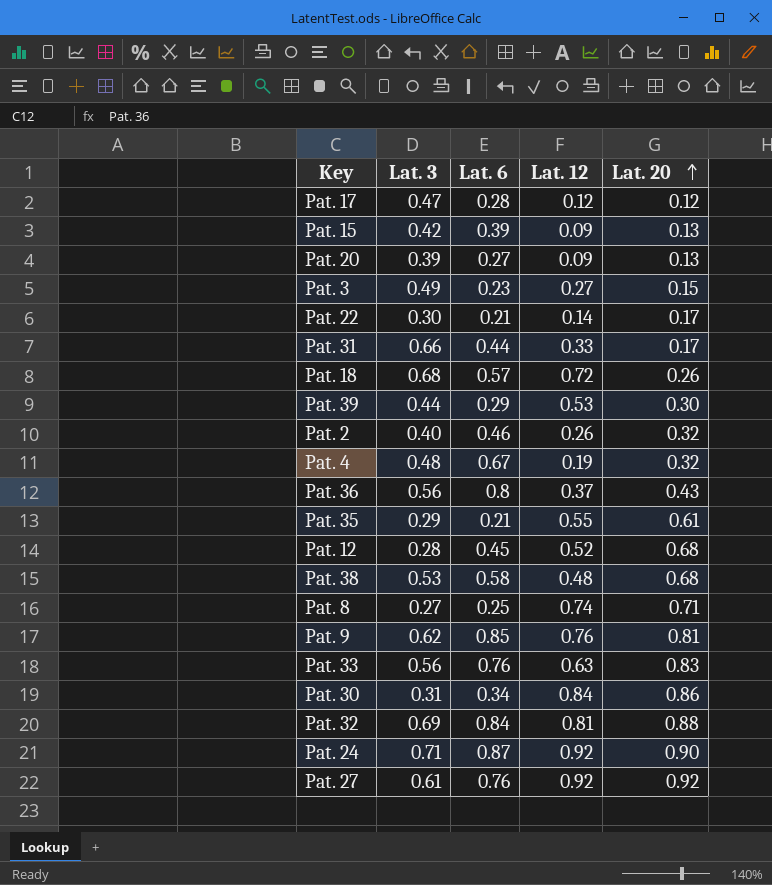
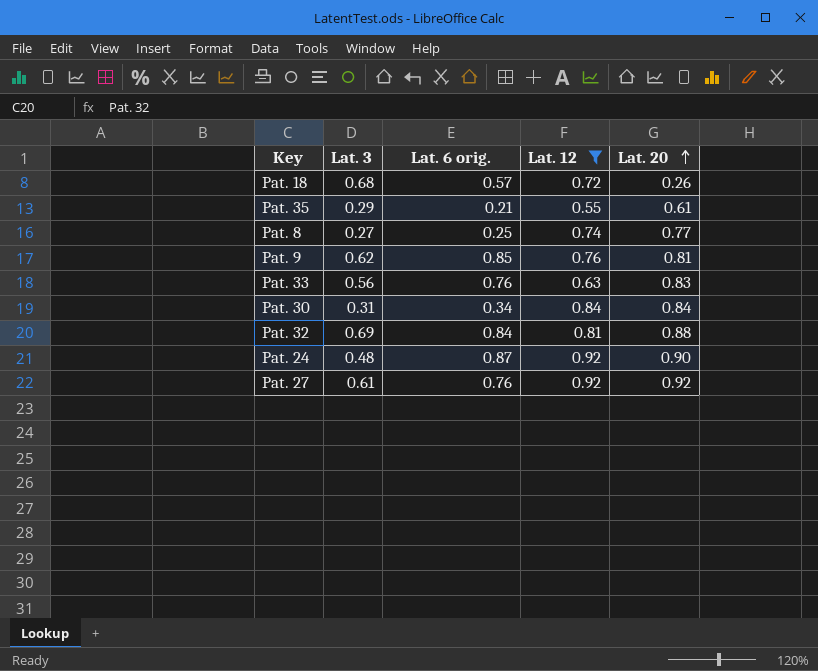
filter: none -> Lat. 12 >= 0.55
column name: Lat. 6 -> Lat. 6 orig.
Pat. 8 | Lat. 20: 0.71 -> 0.77
Pat. 30 | Lat. 20: 0.86 -> 0.84
Pat. 24 | Lat. 3: 0.71 -> 0.48

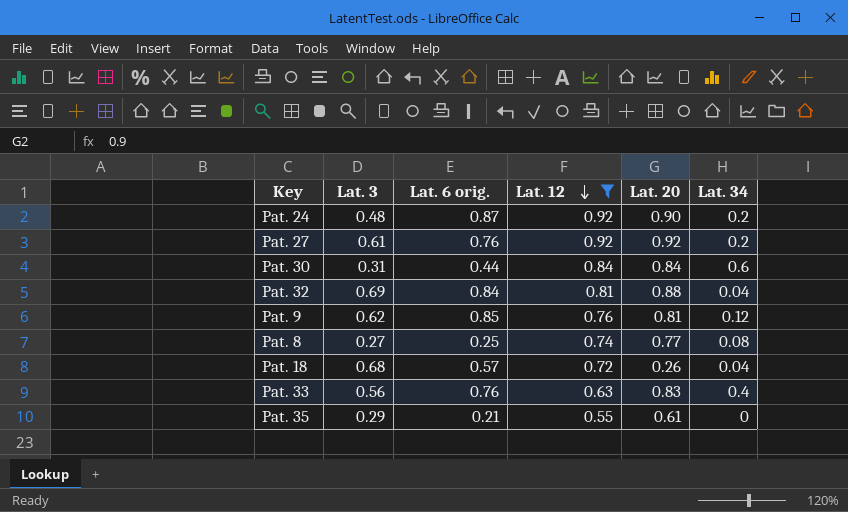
row order: Lat. 20 ascending -> Lat. 12 descending
column Lat. 34 | position: none -> 6
Pat. 30 | Lat. 6 orig.: 0.34 -> 0.44

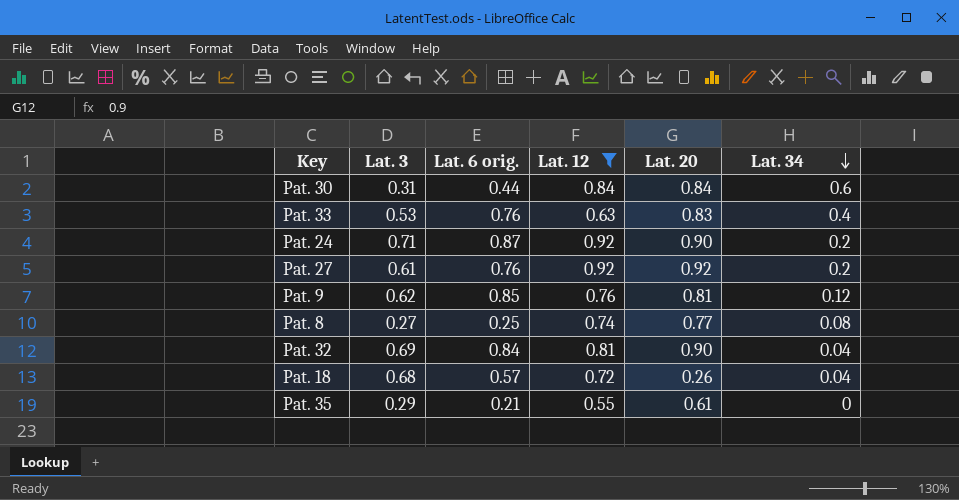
row order: Lat. 12 descending -> Lat. 34 descending
Pat. 33 | Lat. 3: 0.56 -> 0.53
Pat. 24 | Lat. 3: 0.48 -> 0.71
Pat. 32 | Lat. 20: 0.88 -> 0.90

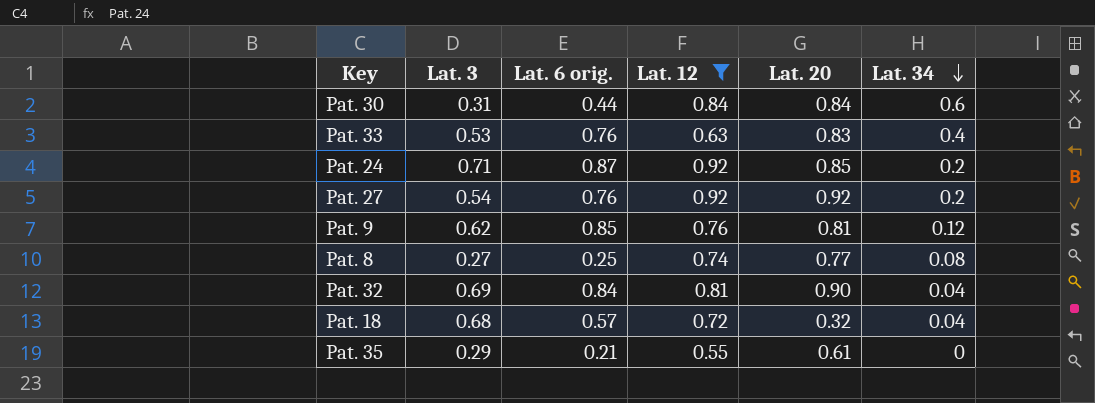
Pat. 24 | Lat. 20: 0.90 -> 0.85
Pat. 27 | Lat. 3: 0.61 -> 0.54
Pat. 18 | Lat. 20: 0.26 -> 0.32

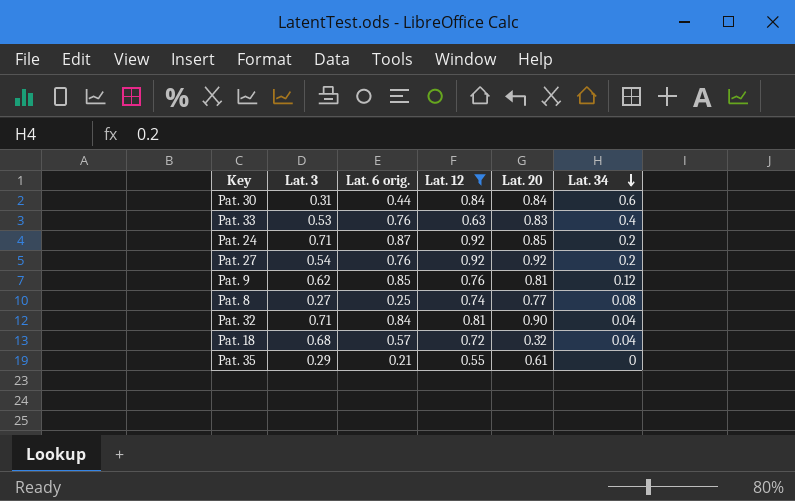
Pat. 32 | Lat. 3: 0.69 -> 0.71

